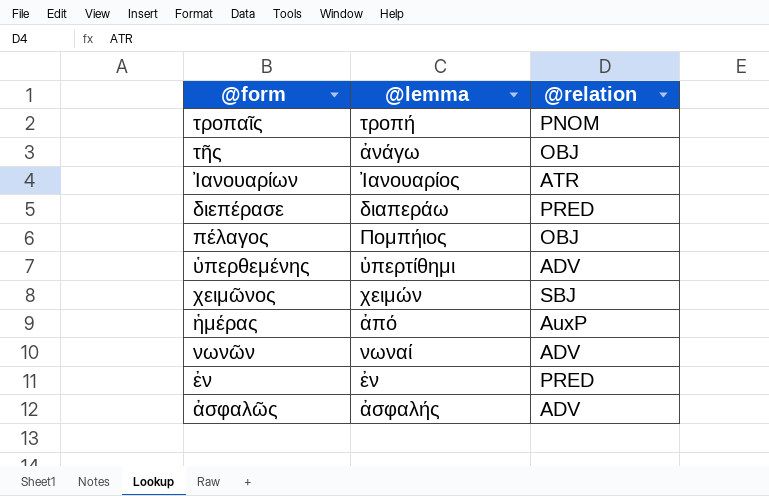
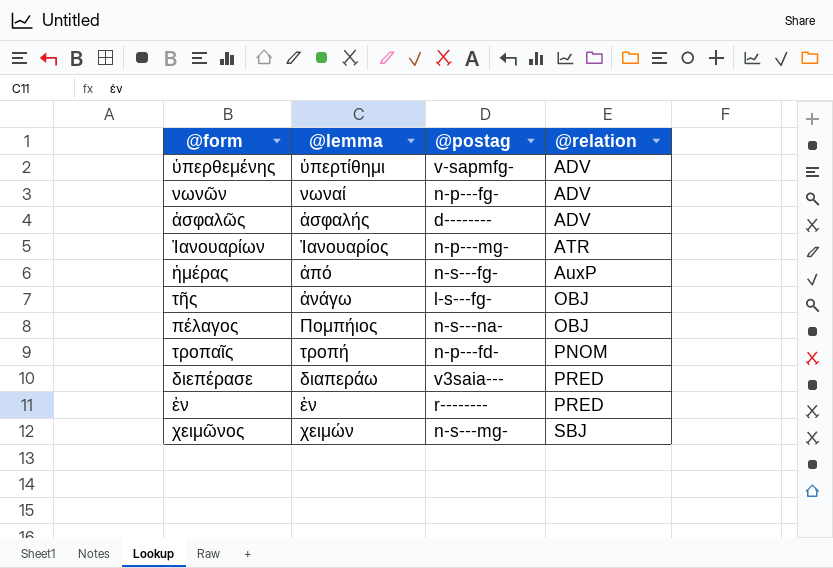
row order: none -> @relation ascending
column @postag | position: none -> 3

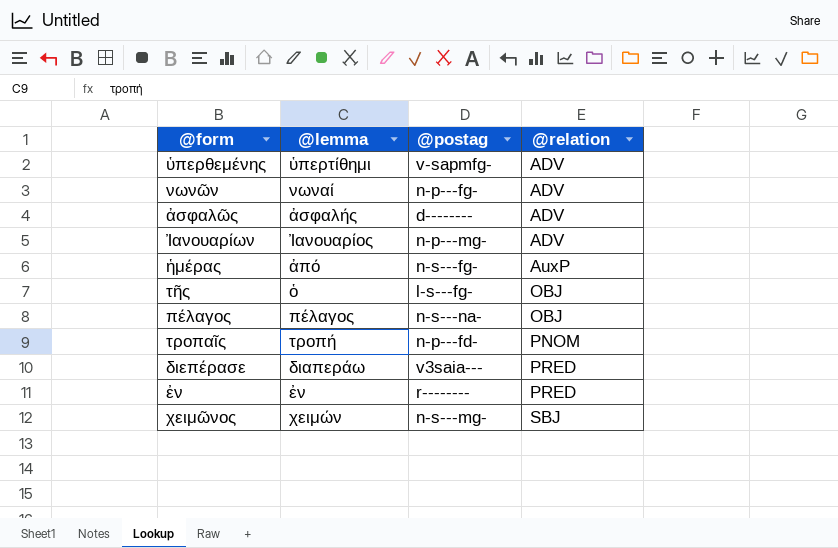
Ἰανουαρίων | @relation: ATR -> ADV
τῆς | @lemma: ἀνάγω -> ὁ
πέλαγος | @lemma: Πομπήιος -> πέλαγος

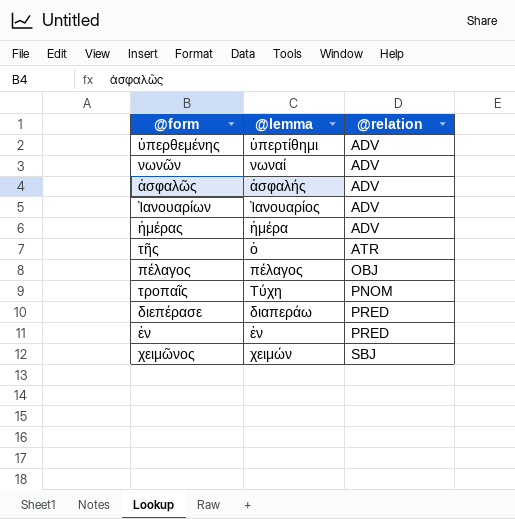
column @postag | position: 3 -> none
ἡμέρας | @lemma: ἀπό -> ἡμέρα
ἡμέρας | @relation: AuxP -> ADV
τῆς | @relation: OBJ -> ATR
τροπαῖς | @lemma: τροπή -> Τύχη

